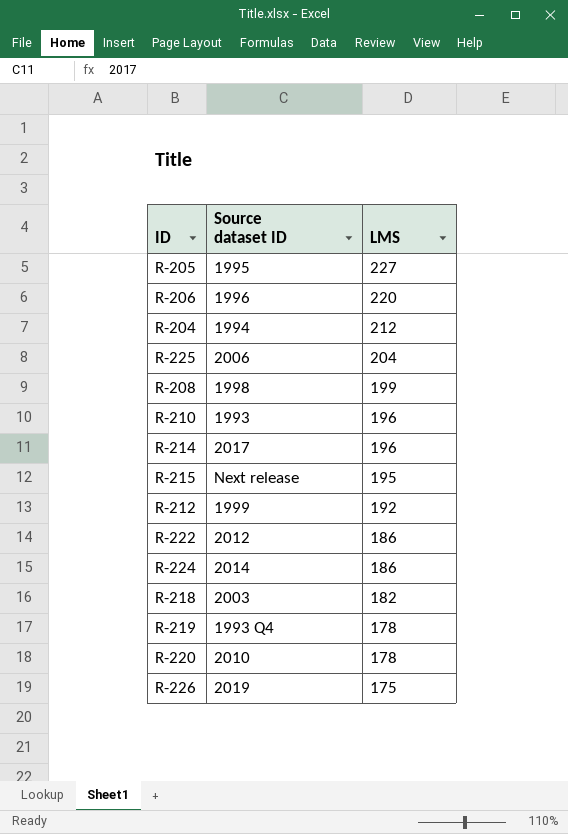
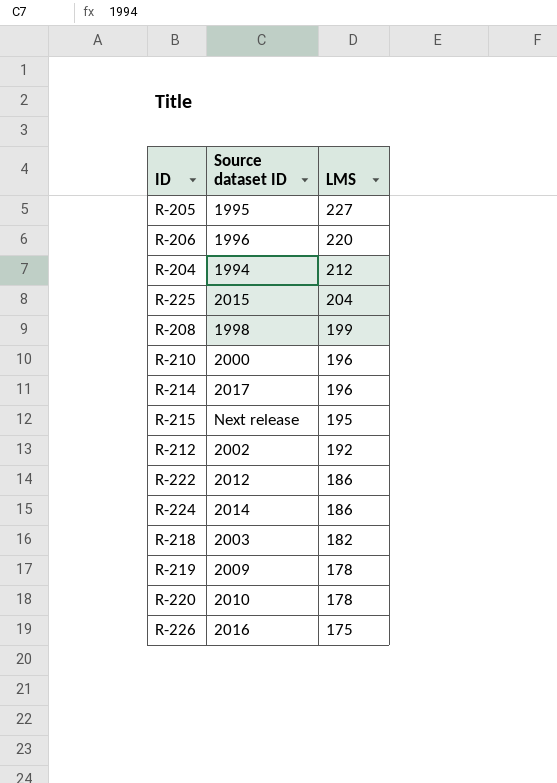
R-225 | Source dataset ID: 2006 -> 2015
R-210 | Source dataset ID: 1993 -> 2000
R-212 | Source dataset ID: 1999 -> 2002
R-219 | Source dataset ID: 1993 Q4 -> 2009
R-226 | Source dataset ID: 2019 -> 2016

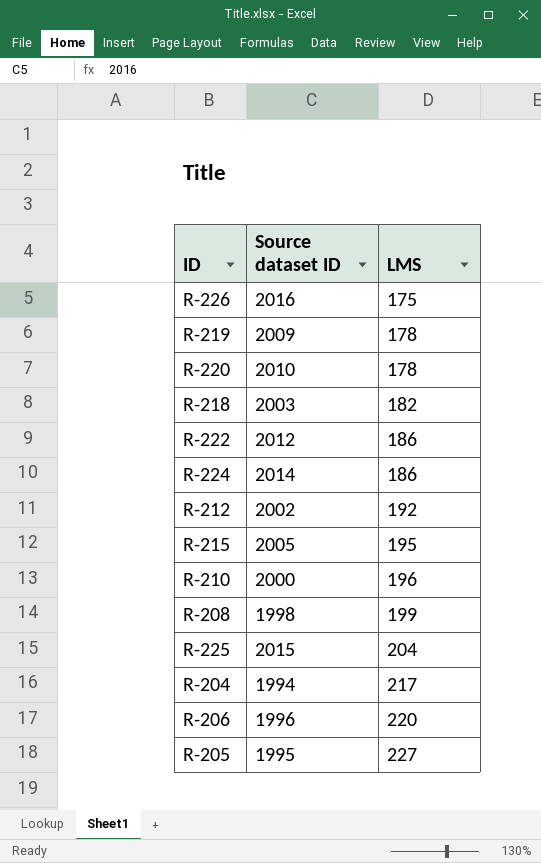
row order: LMS descending -> LMS ascending
row R-214: 2017 | 196 -> none
R-215 | Source dataset ID: Next release -> 2005
R-204 | LMS: 212 -> 217

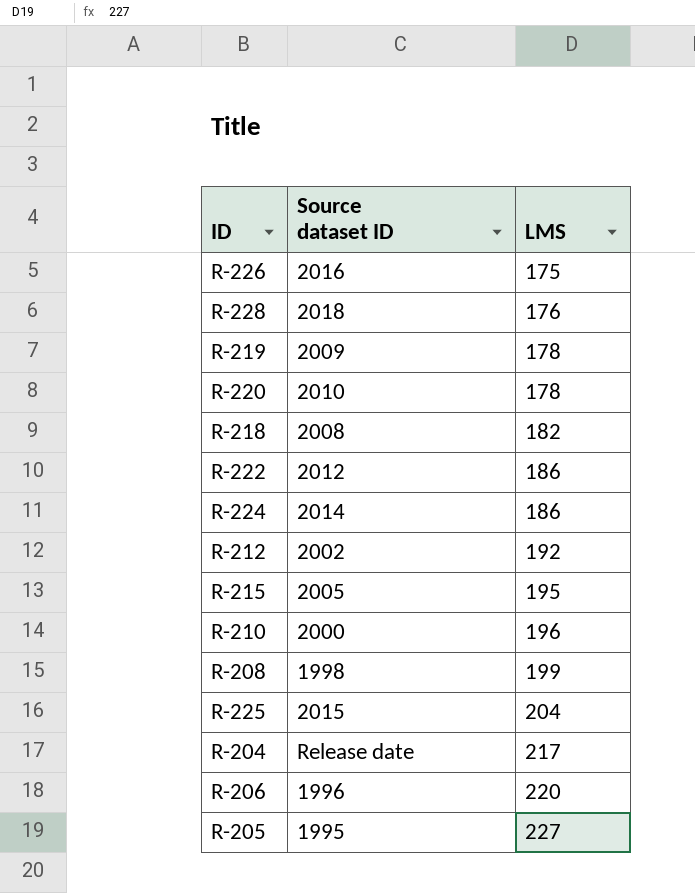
row R-228: none -> 2018 | 176
R-218 | Source dataset ID: 2003 -> 2008
R-204 | Source dataset ID: 1994 -> Release date

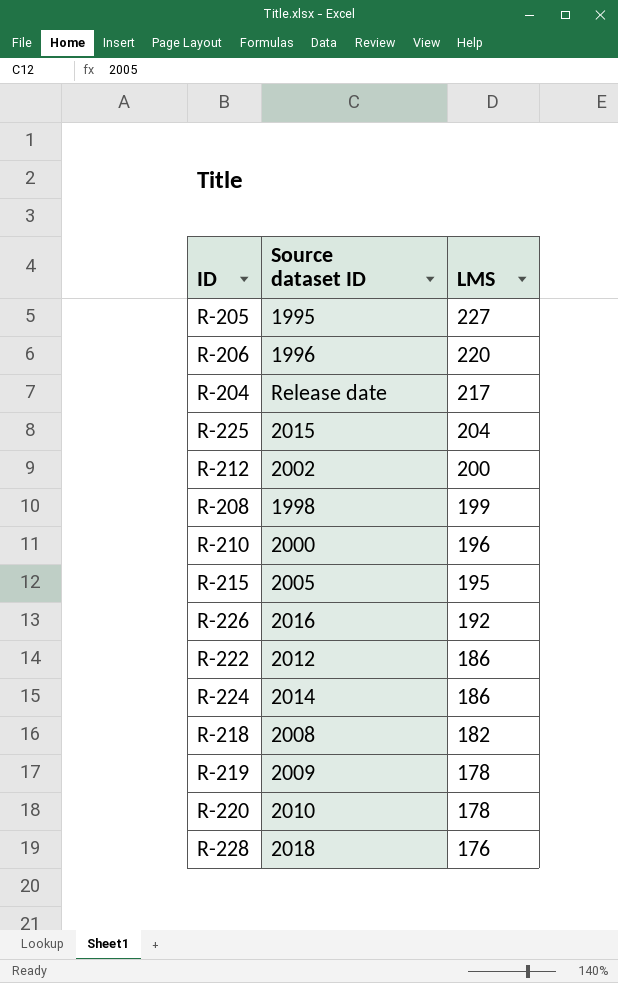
row order: LMS ascending -> LMS descending
R-212 | LMS: 192 -> 200
R-226 | LMS: 175 -> 192

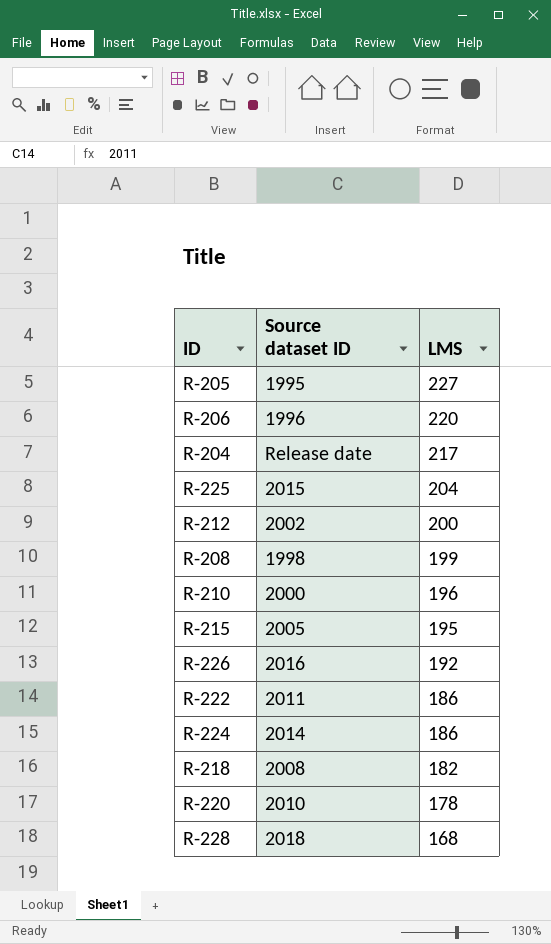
row R-219: 2009 | 178 -> none
R-222 | Source dataset ID: 2012 -> 2011
R-228 | LMS: 176 -> 168

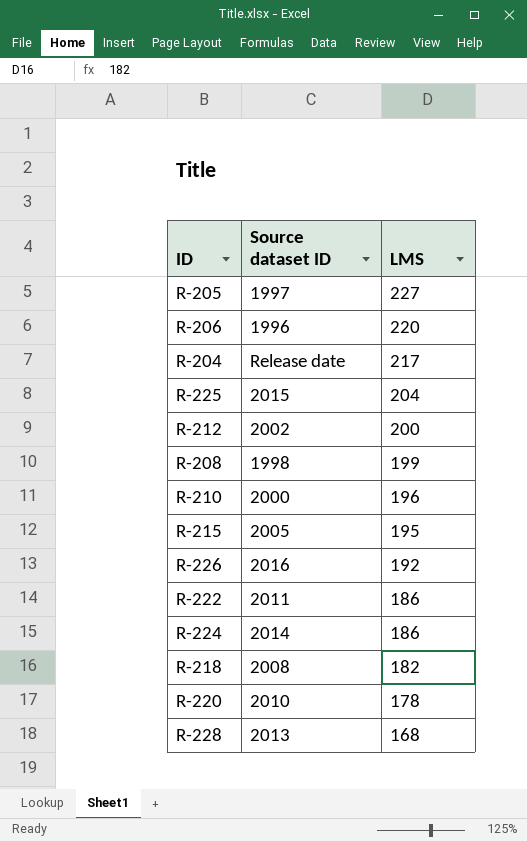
R-205 | Source dataset ID: 1995 -> 1997
R-228 | Source dataset ID: 2018 -> 2013

